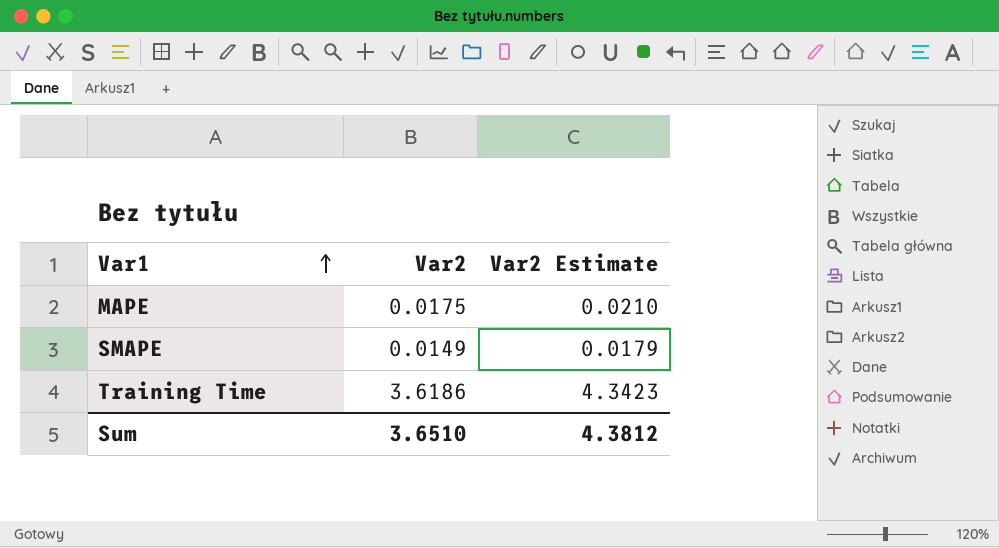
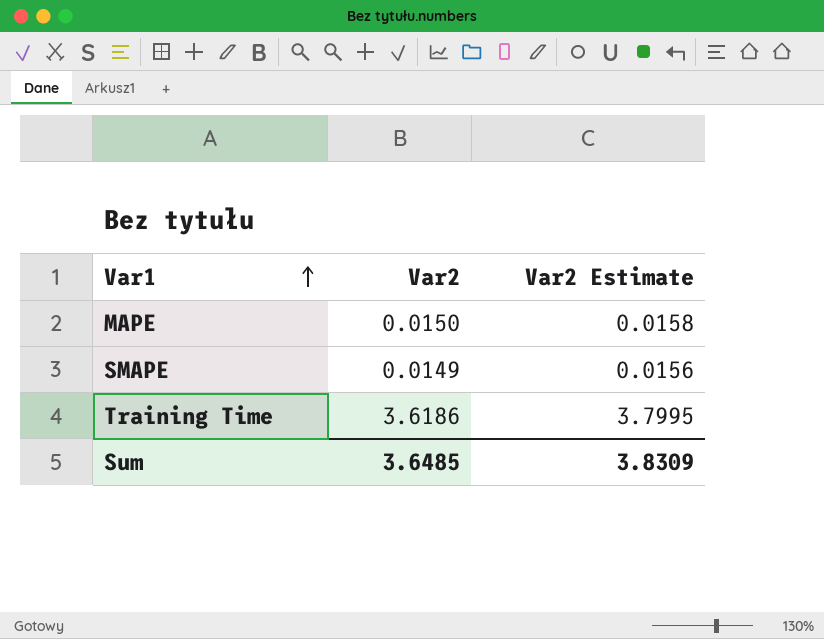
column Var2 Estimate | formula: [Var2] * 1.2 -> [Var2] * 1.05
MAPE | Var2: 0.0175 -> 0.0150
Sum | Var2: 3.6510 -> 3.6485
Sum | Var2 Estimate: 4.3812 -> 3.8309

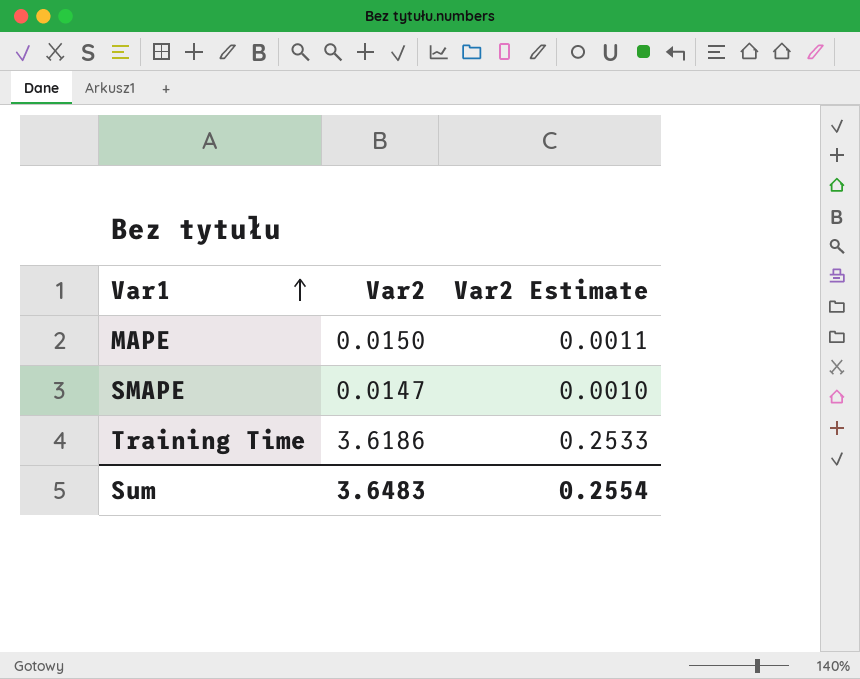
column Var2 Estimate | formula: [Var2] * 1.05 -> [Var2] * 0.07
SMAPE | Var2: 0.0149 -> 0.0147
Sum | Var2: 3.6485 -> 3.6483
Sum | Var2 Estimate: 3.8309 -> 0.2554

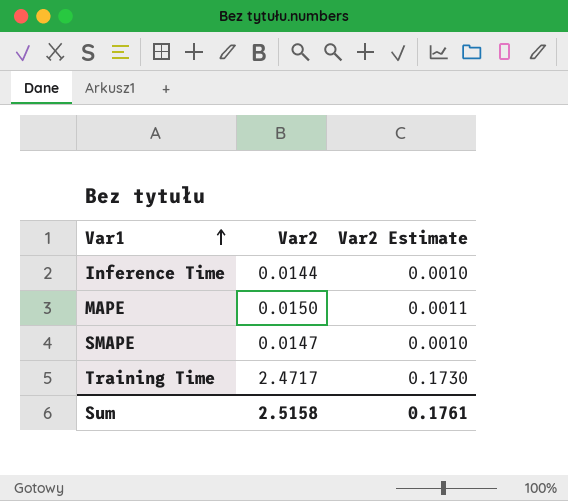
row Inference Time: none -> 0.0144 | 0.0010
Training Time | Var2: 3.6186 -> 2.4717
Training Time | Var2 Estimate: 0.2533 -> 0.1730
Sum | Var2: 3.6483 -> 2.5158
Sum | Var2 Estimate: 0.2554 -> 0.1761

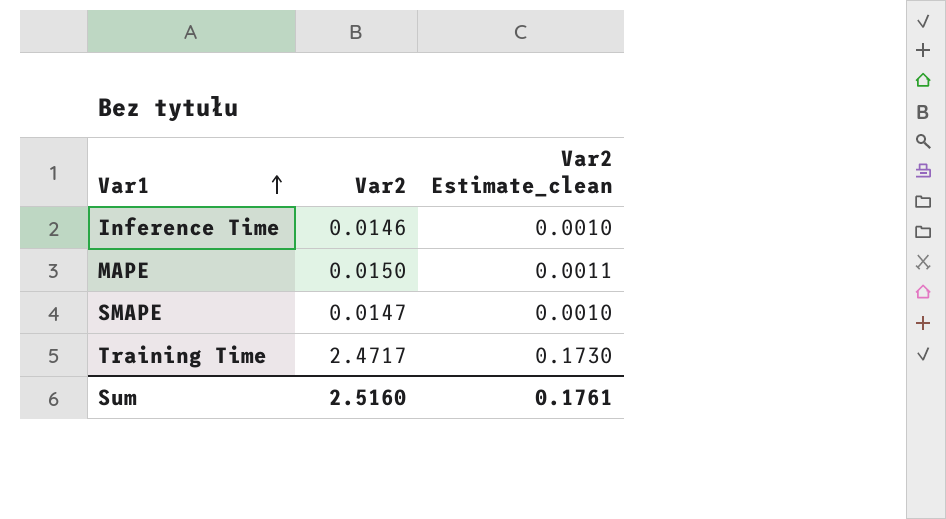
column name: Var2 Estimate -> Var2 Estimate_clean
Inference Time | Var2: 0.0144 -> 0.0146
Sum | Var2: 2.5158 -> 2.5160

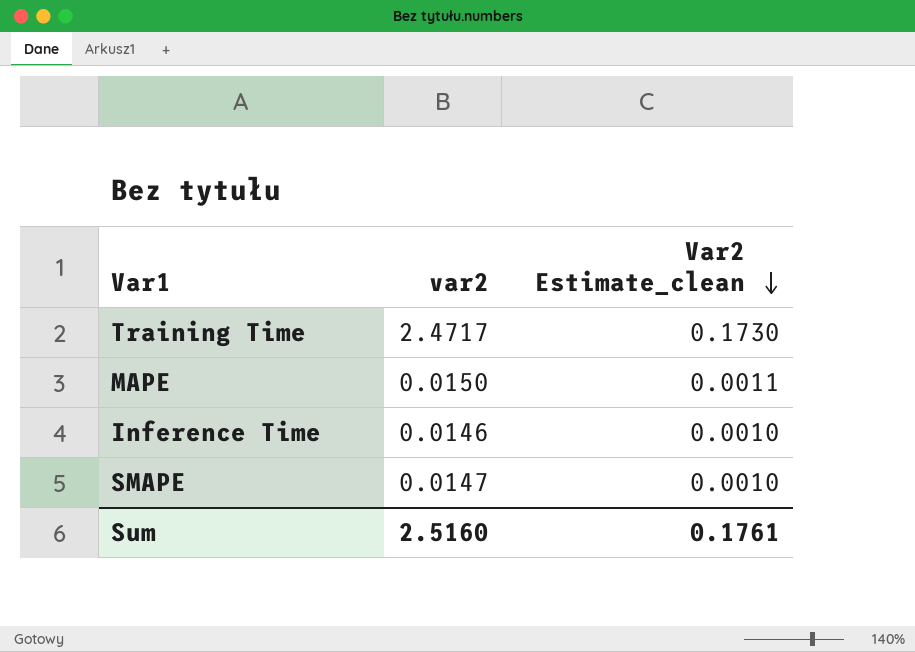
row order: Var1 ascending -> Var2 Estimate_clean descending
column name: Var2 -> var2

